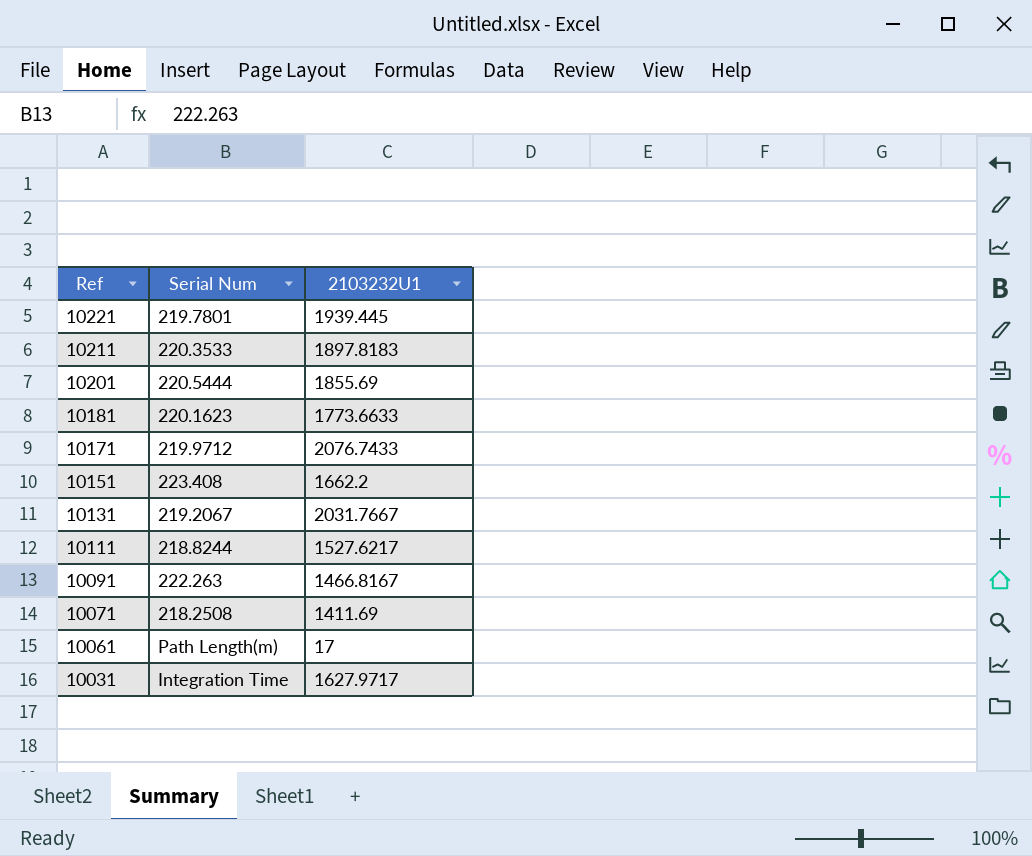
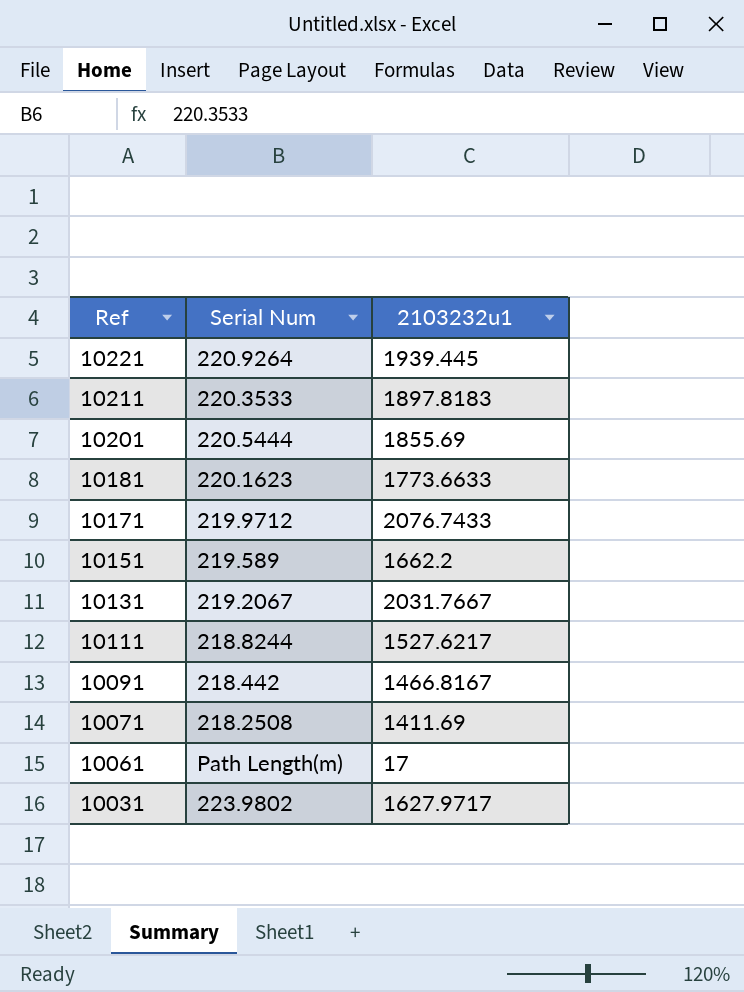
column name: 2103232U1 -> 2103232u1
10221 | Serial Num: 219.7801 -> 220.9264
10151 | Serial Num: 223.408 -> 219.589
10091 | Serial Num: 222.263 -> 218.442
10031 | Serial Num: Integration Time -> 223.9802

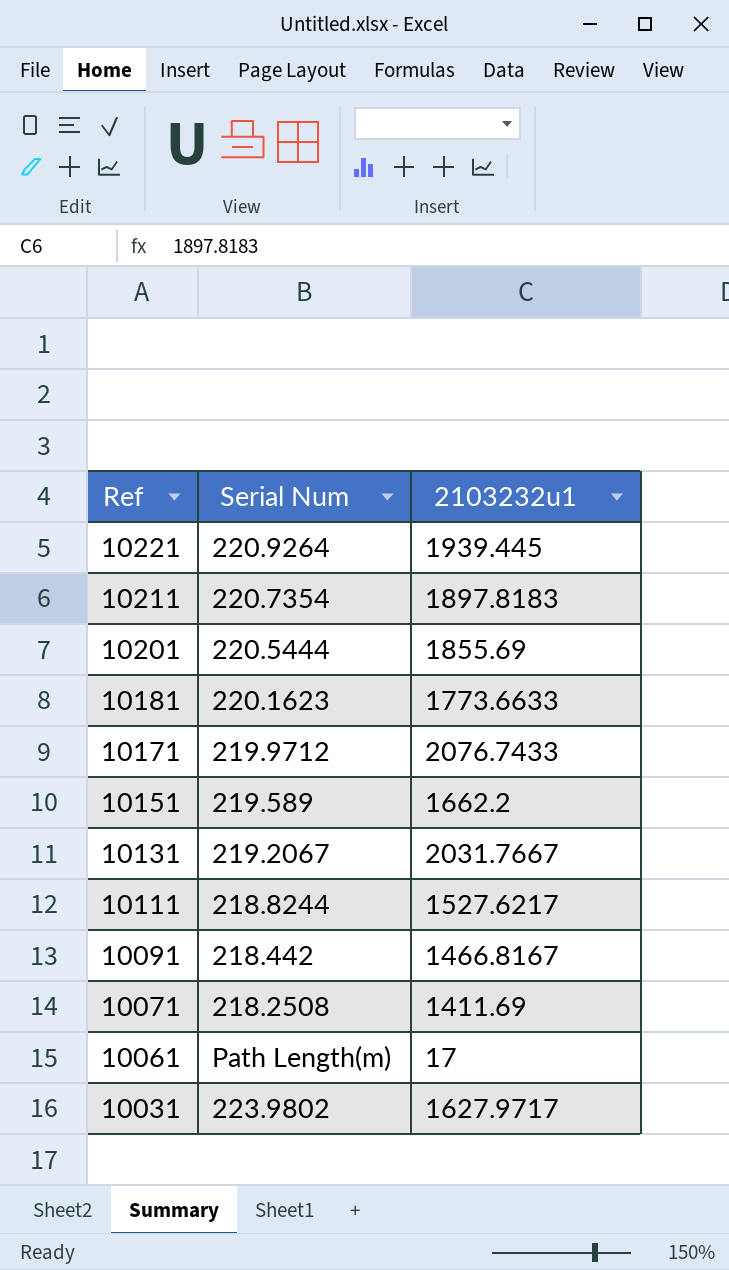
10211 | Serial Num: 220.3533 -> 220.7354

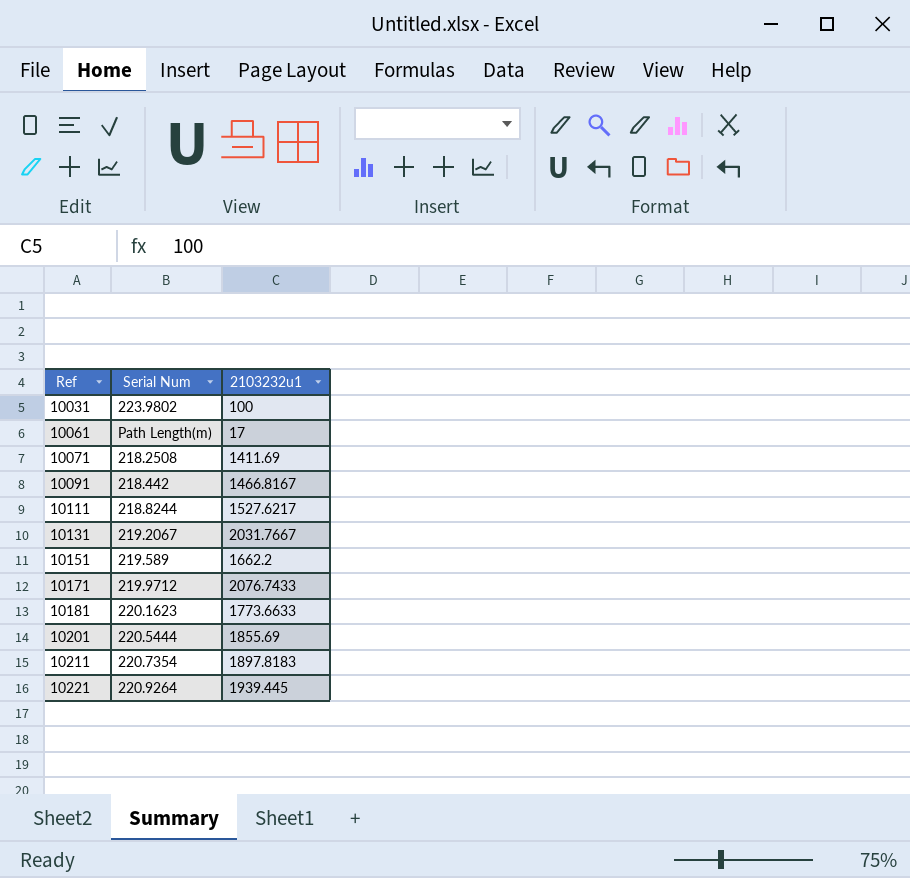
row order: Ref descending -> Ref ascending
10031 | 2103232u1: 1627.9717 -> 100

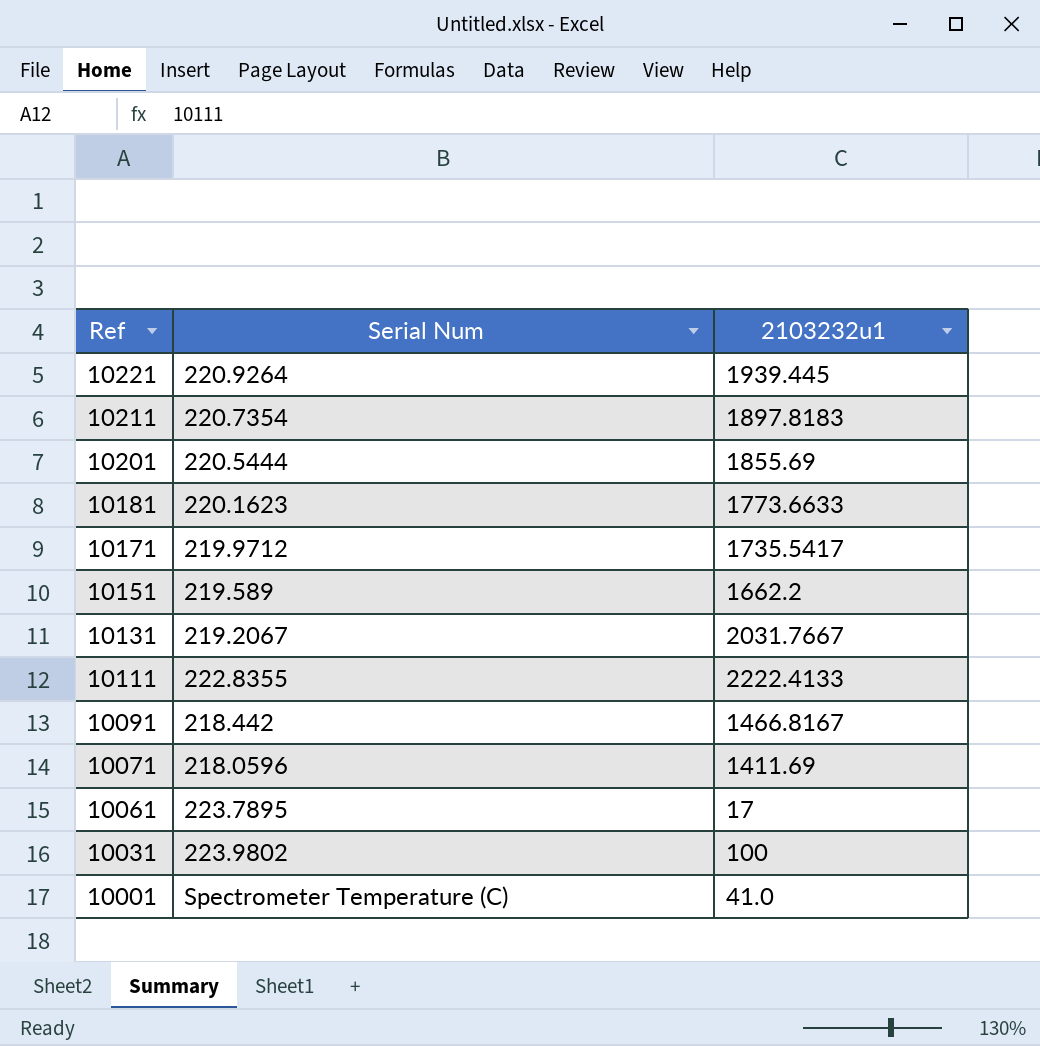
row order: Ref ascending -> Ref descending
10171 | 2103232u1: 2076.7433 -> 1735.5417
10111 | Serial Num: 218.8244 -> 222.8355
10111 | 2103232u1: 1527.6217 -> 2222.4133
10071 | Serial Num: 218.2508 -> 218.0596
10061 | Serial Num: Path Length(m) -> 223.7895
row 10001: none -> Spectrometer Temperature (C) | 41.0

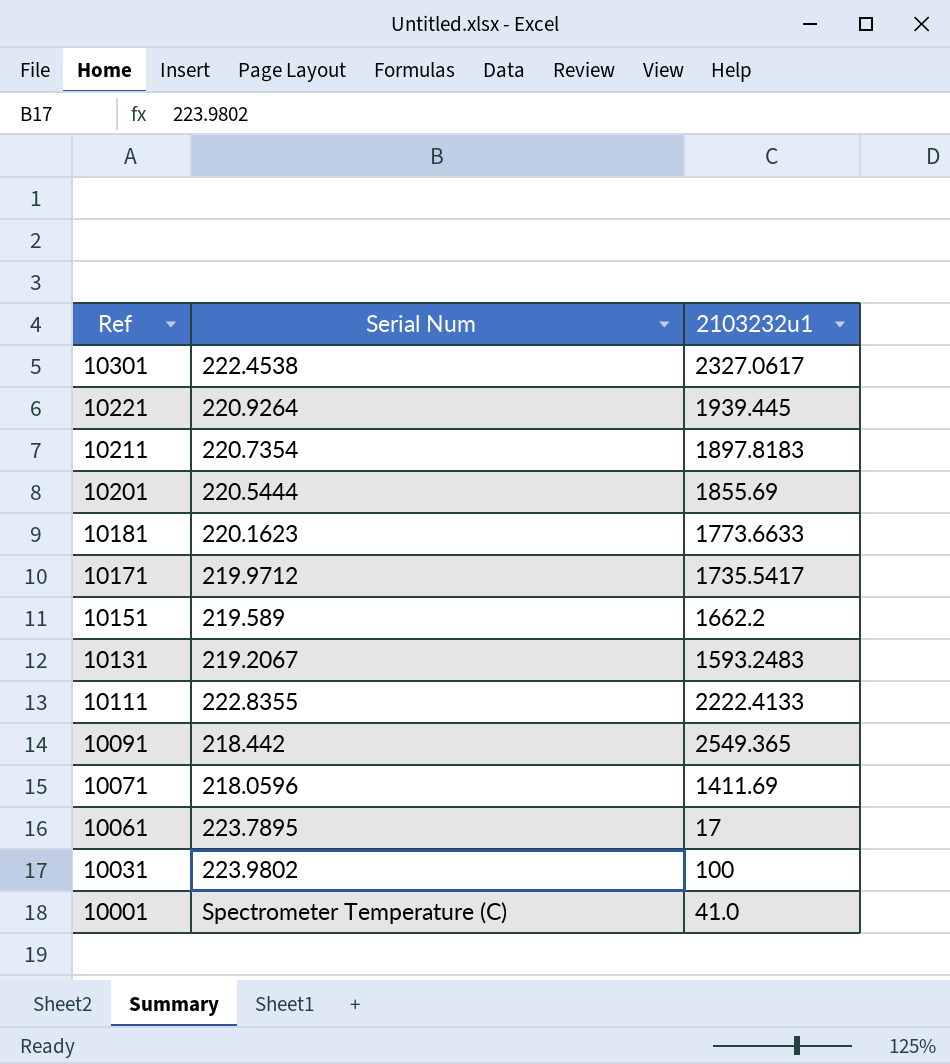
row 10301: none -> 222.4538 | 2327.0617
10131 | 2103232u1: 2031.7667 -> 1593.2483
10091 | 2103232u1: 1466.8167 -> 2549.365

